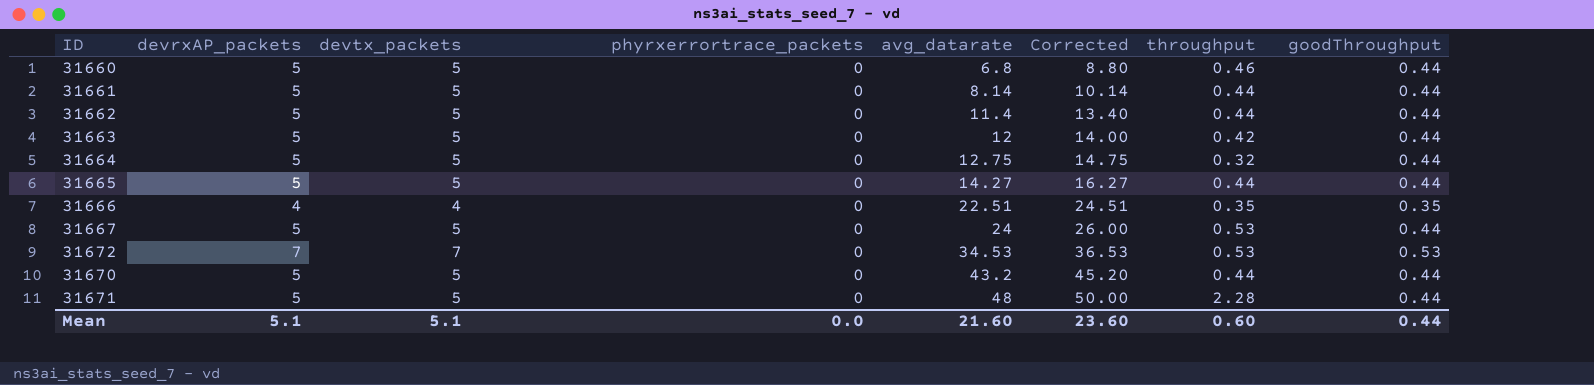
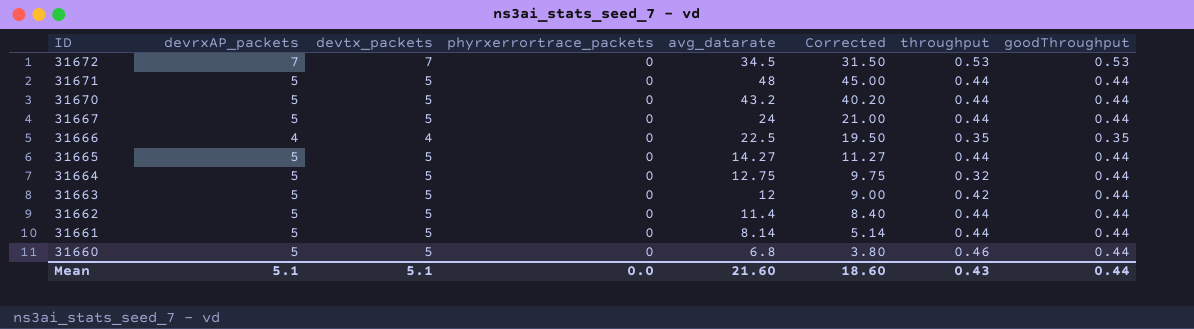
row order: avg_datarate ascending -> ID descending
column Corrected | formula: [avg_datarate] + 2 -> [avg_datarate] - 3
31672 | avg_datarate: 34.53 -> 34.5
31671 | throughput: 2.28 -> 0.44
31667 | throughput: 0.53 -> 0.44
31666 | avg_datarate: 22.51 -> 22.5
Mean | Corrected: 23.60 -> 18.60
Mean | throughput: 0.60 -> 0.43

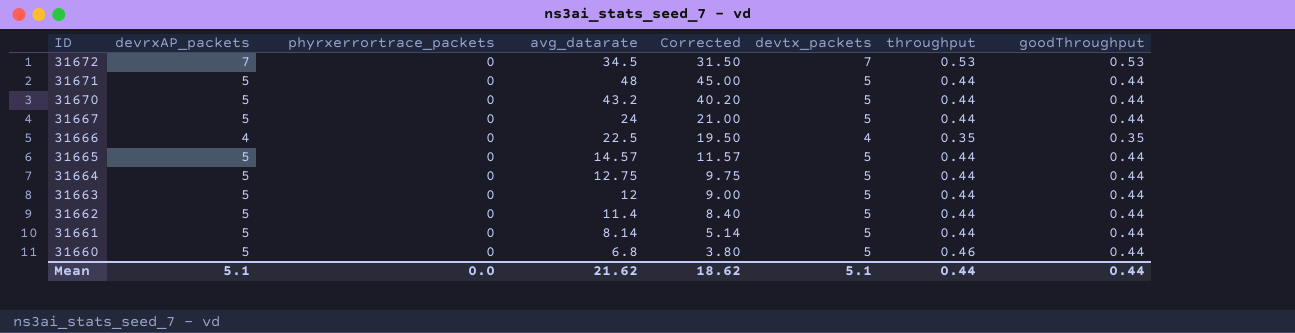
column devtx_packets | position: 3 -> 6
31665 | avg_datarate: 14.27 -> 14.57
31665 | Corrected: 11.27 -> 11.57
31664 | throughput: 0.32 -> 0.44
31663 | throughput: 0.42 -> 0.44
Mean | avg_datarate: 21.60 -> 21.62
Mean | Corrected: 18.60 -> 18.62
Mean | throughput: 0.43 -> 0.44

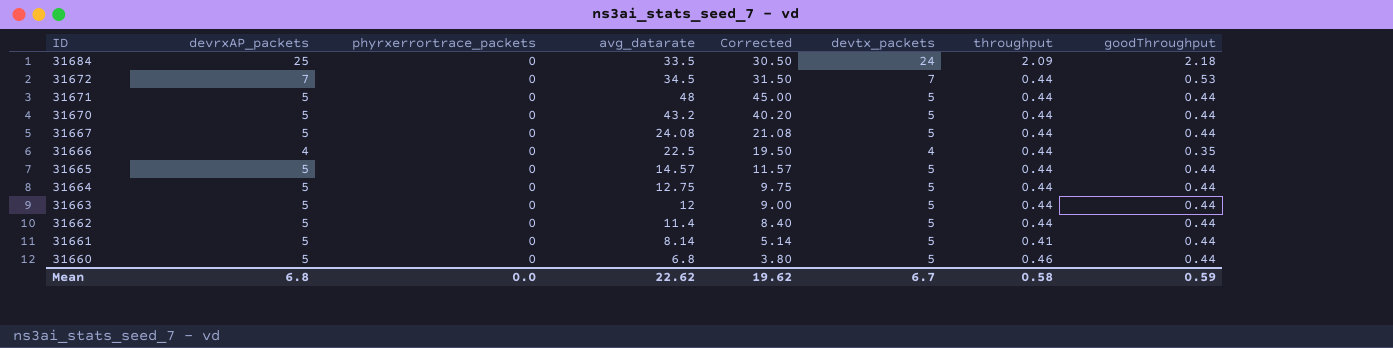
row 31684: none -> 25 | 0 | 33.5 | 30.50 | 24 | 2.09 | 2.18
31672 | throughput: 0.53 -> 0.44
31667 | avg_datarate: 24 -> 24.08
31667 | Corrected: 21.00 -> 21.08
31666 | throughput: 0.35 -> 0.44
31661 | throughput: 0.44 -> 0.41
Mean | devrxAP_packets: 5.1 -> 6.8
Mean | avg_datarate: 21.62 -> 22.62
Mean | Corrected: 18.62 -> 19.62
Mean | devtx_packets: 5.1 -> 6.7
Mean | throughput: 0.44 -> 0.58
Mean | goodThroughput: 0.44 -> 0.59

